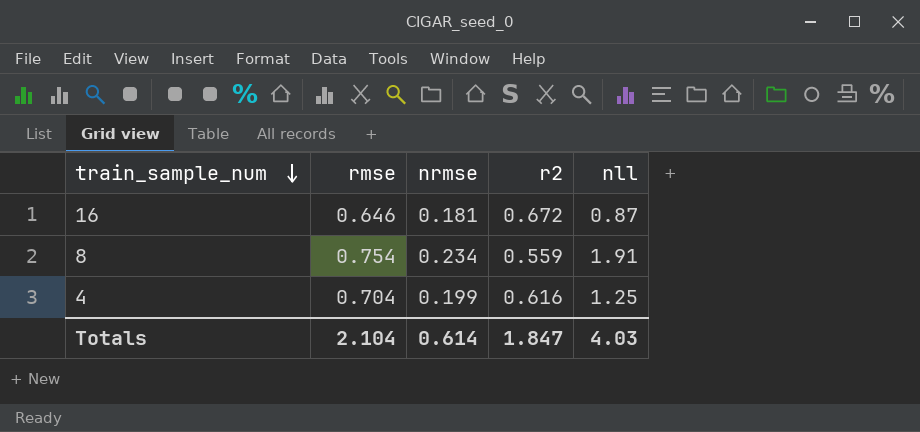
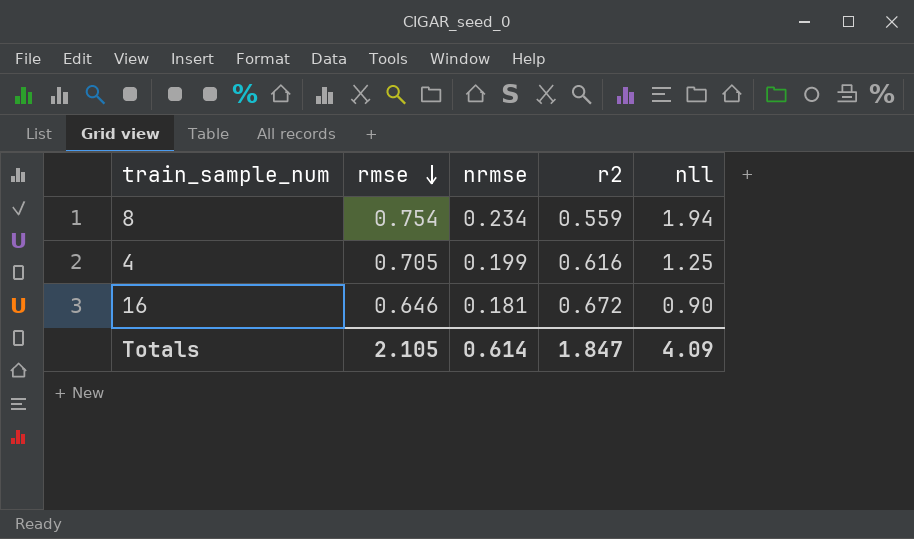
row order: train_sample_num descending -> rmse descending
8 | nll: 1.91 -> 1.94
4 | rmse: 0.704 -> 0.705
16 | nll: 0.87 -> 0.90
Totals | rmse: 2.104 -> 2.105
Totals | nll: 4.03 -> 4.09

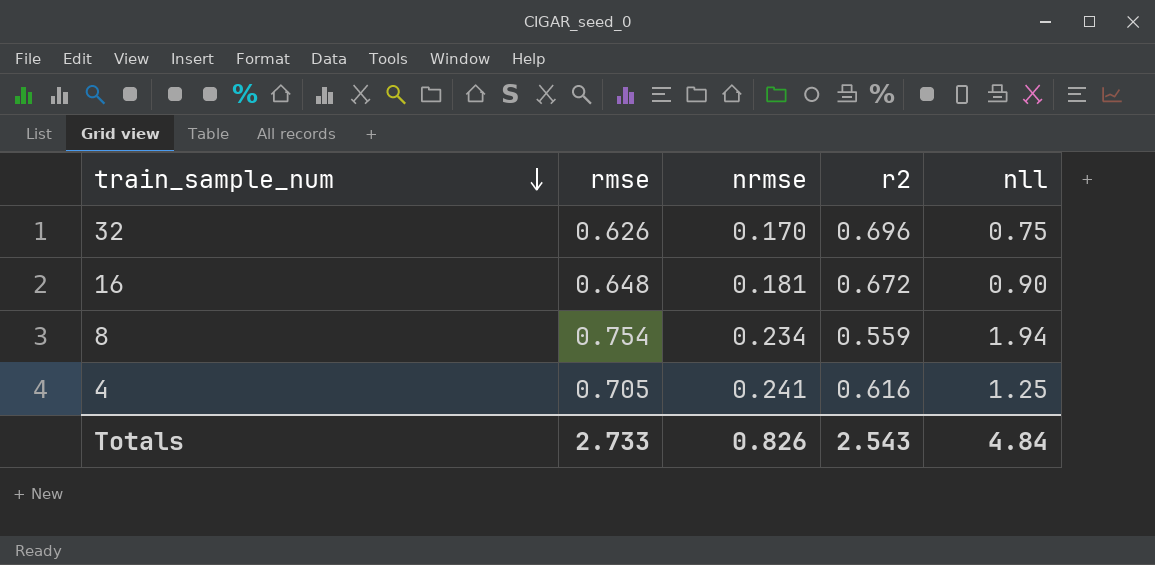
row order: rmse descending -> train_sample_num descending
row 32: none -> 0.626 | 0.170 | 0.696 | 0.75
16 | rmse: 0.646 -> 0.648
4 | nrmse: 0.199 -> 0.241
Totals | rmse: 2.105 -> 2.733
Totals | nrmse: 0.614 -> 0.826
Totals | r2: 1.847 -> 2.543
Totals | nll: 4.09 -> 4.84

